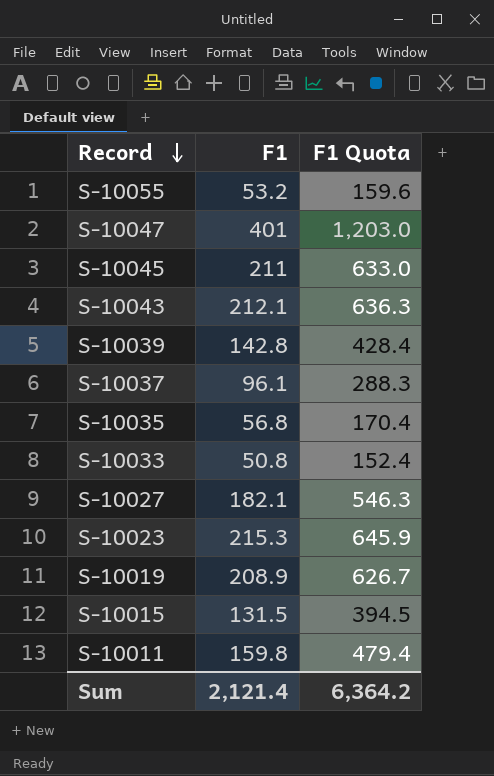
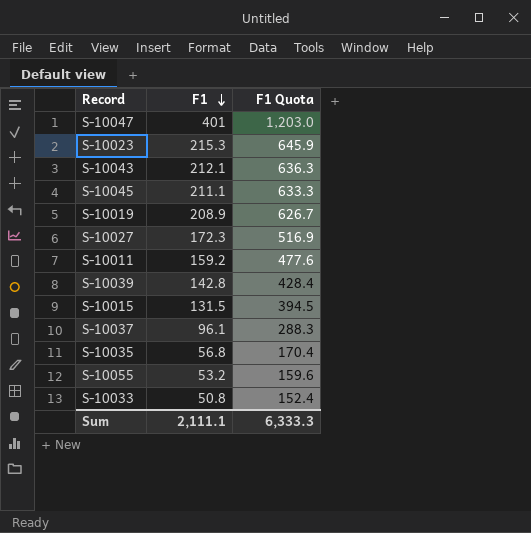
row order: Record descending -> F1 descending
S-10045 | F1: 211 -> 211.1
S-10045 | F1 Quota: 633.0 -> 633.3
S-10027 | F1: 182.1 -> 172.3
S-10027 | F1 Quota: 546.3 -> 516.9
S-10011 | F1: 159.8 -> 159.2
S-10011 | F1 Quota: 479.4 -> 477.6
Sum | F1: 2,121.4 -> 2,111.1
Sum | F1 Quota: 6,364.2 -> 6,333.3

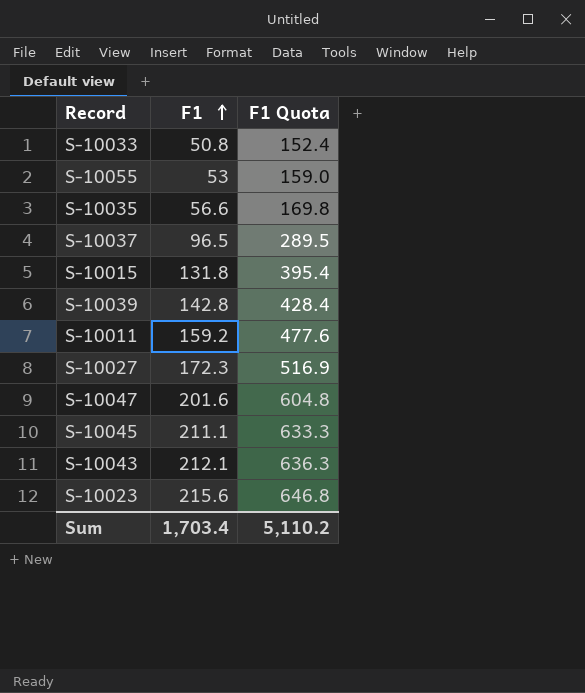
row order: F1 descending -> F1 ascending
row S-10019: 208.9 | 626.7 -> none
S-10055 | F1: 53.2 -> 53
S-10055 | F1 Quota: 159.6 -> 159.0
S-10035 | F1: 56.8 -> 56.6
S-10035 | F1 Quota: 170.4 -> 169.8
S-10037 | F1: 96.1 -> 96.5
S-10037 | F1 Quota: 288.3 -> 289.5
S-10015 | F1: 131.5 -> 131.8
S-10015 | F1 Quota: 394.5 -> 395.4
S-10047 | F1: 401 -> 201.6
S-10047 | F1 Quota: 1,203.0 -> 604.8
S-10023 | F1: 215.3 -> 215.6
S-10023 | F1 Quota: 645.9 -> 646.8
Sum | F1: 2,111.1 -> 1,703.4
Sum | F1 Quota: 6,333.3 -> 5,110.2

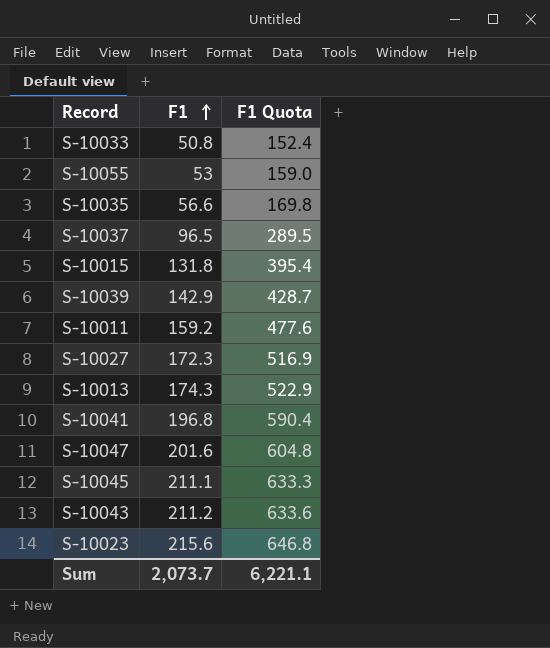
S-10039 | F1: 142.8 -> 142.9
S-10039 | F1 Quota: 428.4 -> 428.7
row S-10013: none -> 174.3 | 522.9
row S-10041: none -> 196.8 | 590.4
S-10043 | F1: 212.1 -> 211.2
S-10043 | F1 Quota: 636.3 -> 633.6
Sum | F1: 1,703.4 -> 2,073.7
Sum | F1 Quota: 5,110.2 -> 6,221.1

